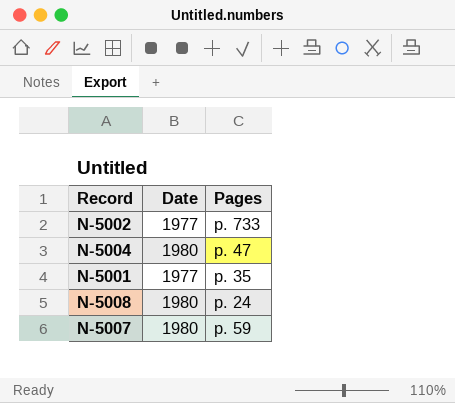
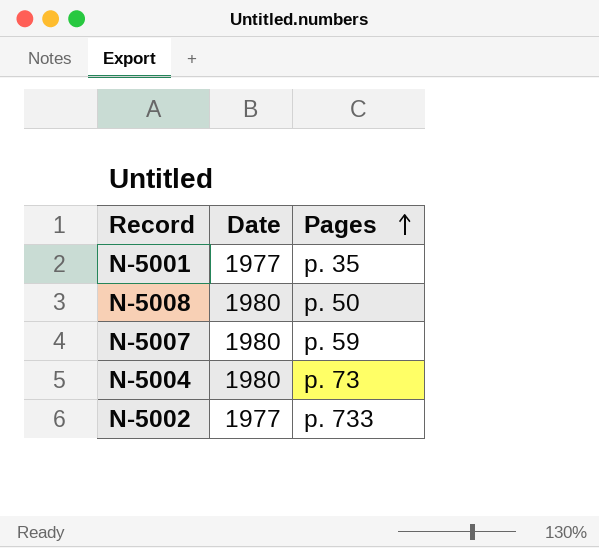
row order: none -> Pages ascending
N-5008 | Pages: p. 24 -> p. 50
N-5004 | Pages: p. 47 -> p. 73

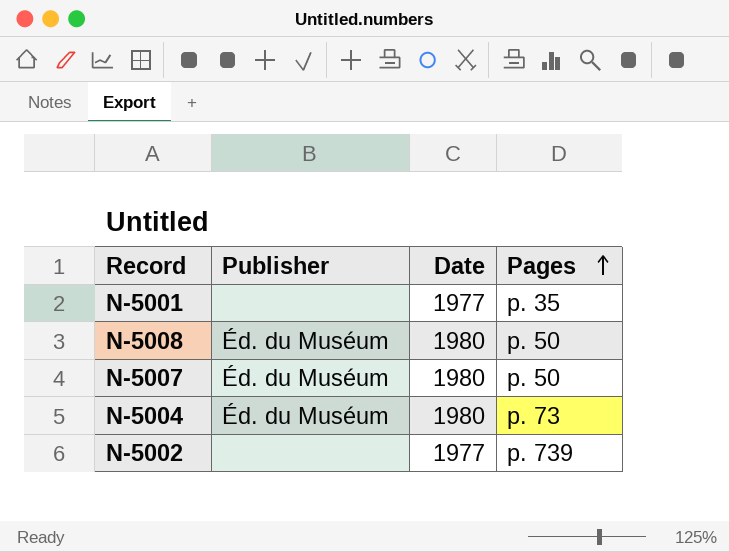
column Publisher | position: none -> 2
N-5007 | Pages: p. 59 -> p. 50
N-5002 | Pages: p. 733 -> p. 739

